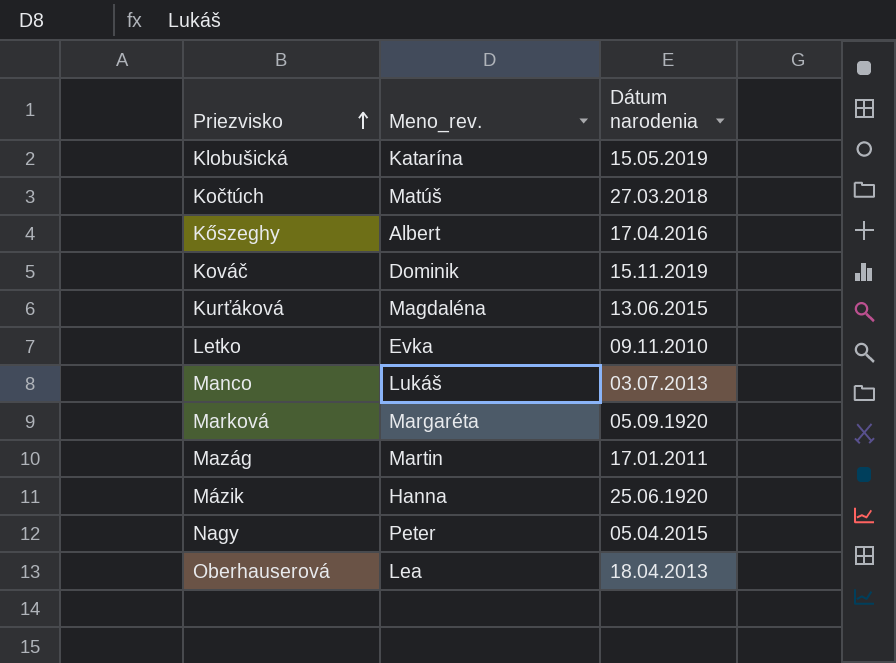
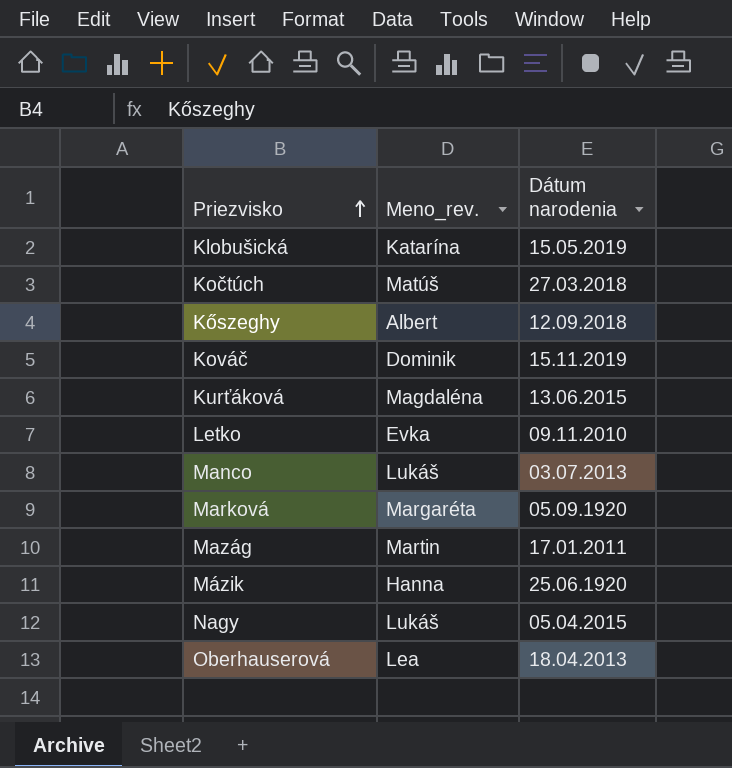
Kőszeghy | Dátum narodenia: 17.04.2016 -> 12.09.2018
Nagy | Meno_rev.: Peter -> Lukáš

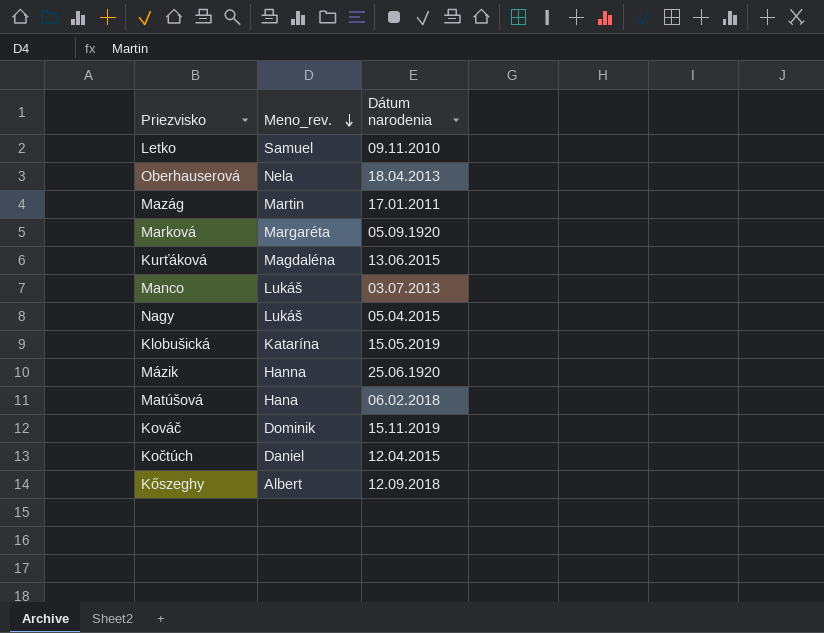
row order: Priezvisko ascending -> Meno_rev. descending
Letko | Meno_rev.: Evka -> Samuel
Oberhauserová | Meno_rev.: Lea -> Nela
row Matúšová: none -> Hana | 06.02.2018
Kočtúch | Meno_rev.: Matúš -> Daniel
Kočtúch | Dátum narodenia: 27.03.2018 -> 12.04.2015

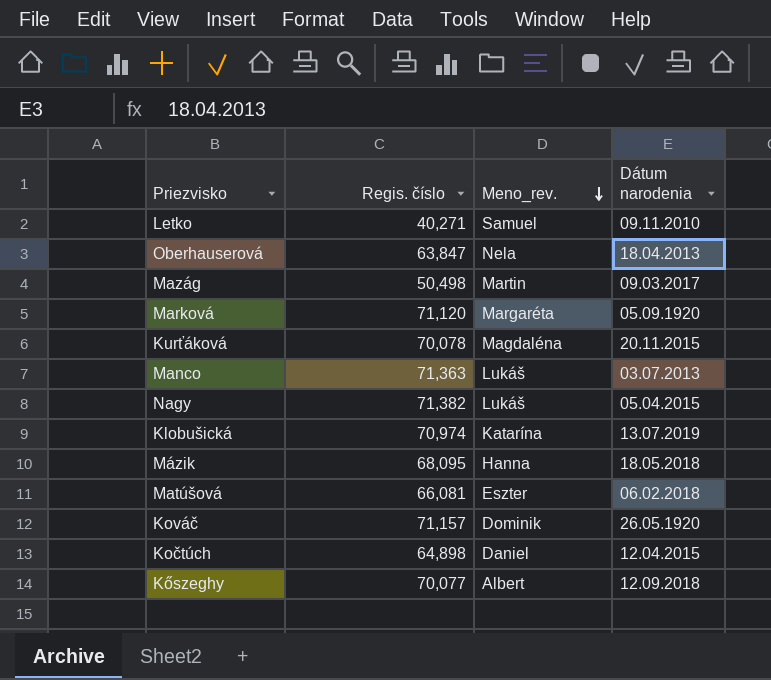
column Regis. číslo | position: none -> 2
Mazág | Dátum narodenia: 17.01.2011 -> 09.03.2017
Kurťáková | Dátum narodenia: 13.06.2015 -> 20.11.2015
Klobušická | Dátum narodenia: 15.05.2019 -> 13.07.2019
Mázik | Dátum narodenia: 25.06.1920 -> 18.05.2018
Matúšová | Meno_rev.: Hana -> Eszter
Kováč | Dátum narodenia: 15.11.2019 -> 26.05.1920

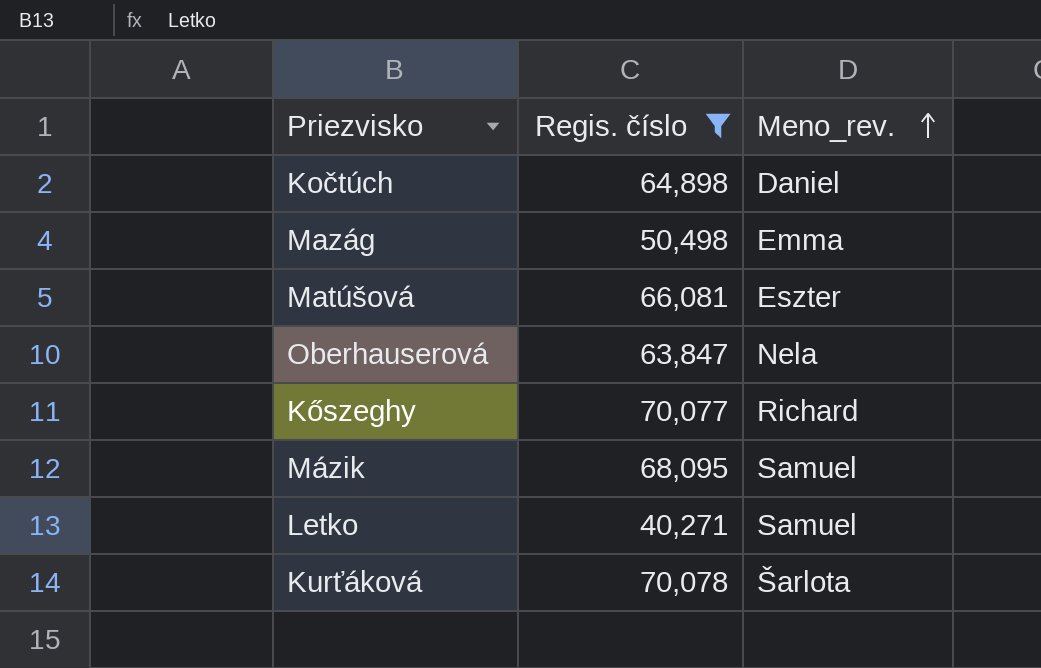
filter: none -> Regis. číslo <= 70,078
row order: Meno_rev. descending -> Meno_rev. ascending
column Dátum narodenia | position: 4 -> none
Mazág | Meno_rev.: Martin -> Emma
Kőszeghy | Meno_rev.: Albert -> Richard
Mázik | Meno_rev.: Hanna -> Samuel
Kurťáková | Meno_rev.: Magdaléna -> Šarlota

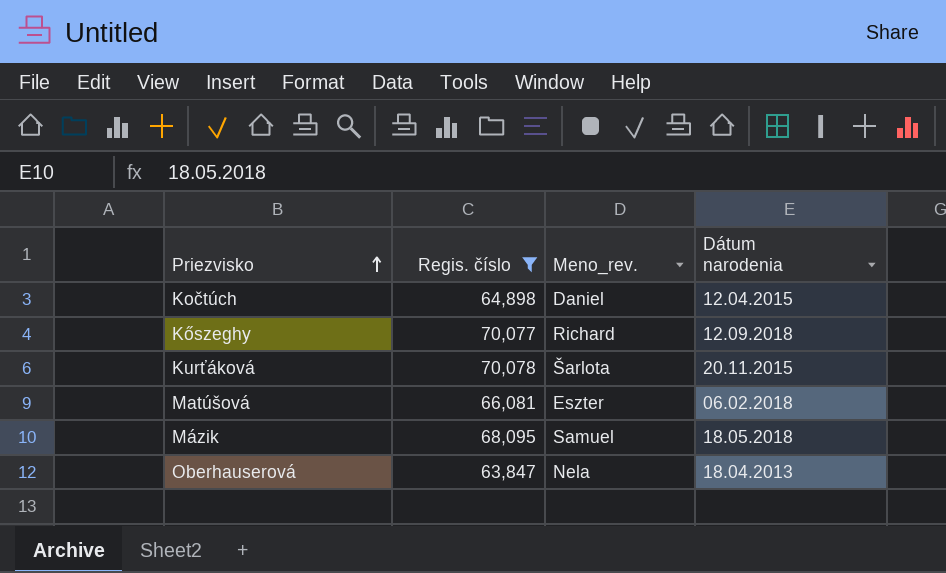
row order: Meno_rev. ascending -> Priezvisko ascending
column Dátum narodenia | position: none -> 4
row Mazág: 50,498 | Emma -> none
row Letko: 40,271 | Samuel -> none

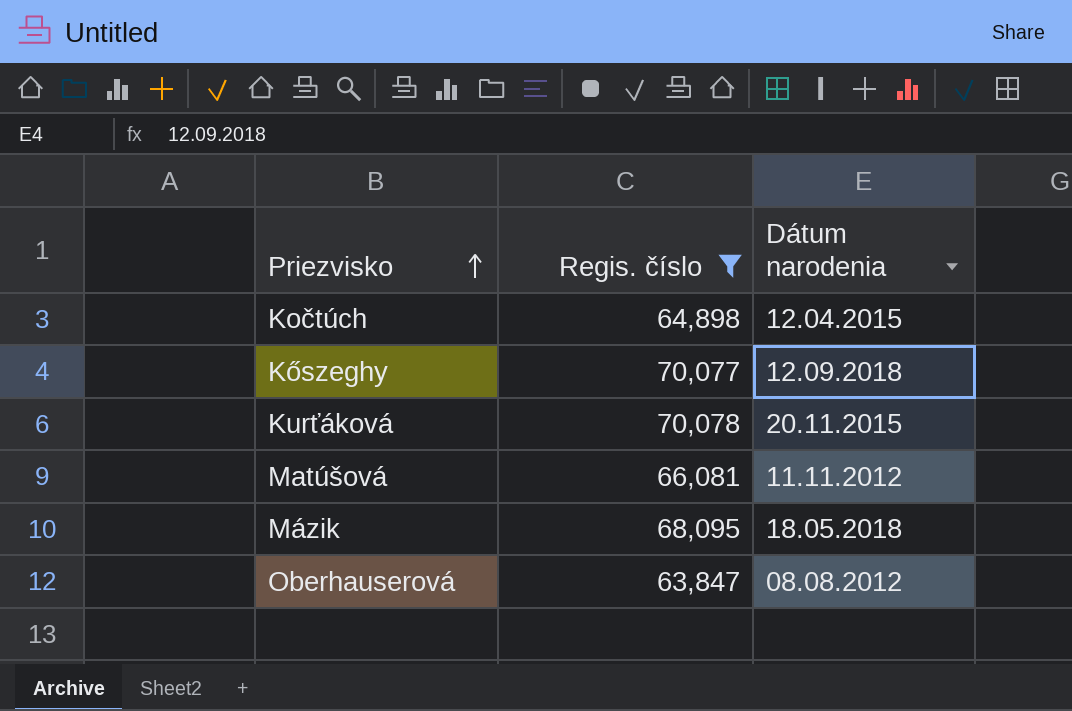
column Meno_rev. | position: 3 -> none
Matúšová | Dátum narodenia: 06.02.2018 -> 11.11.2012
Oberhauserová | Dátum narodenia: 18.04.2013 -> 08.08.2012

